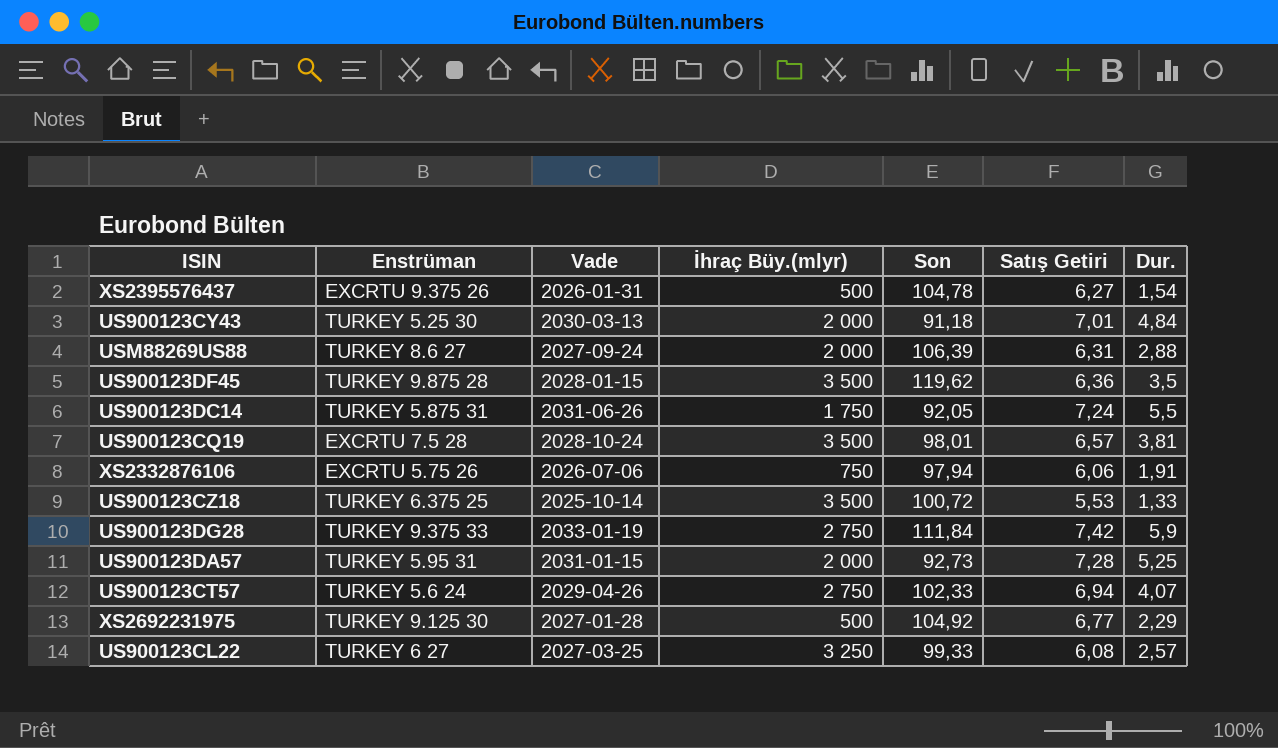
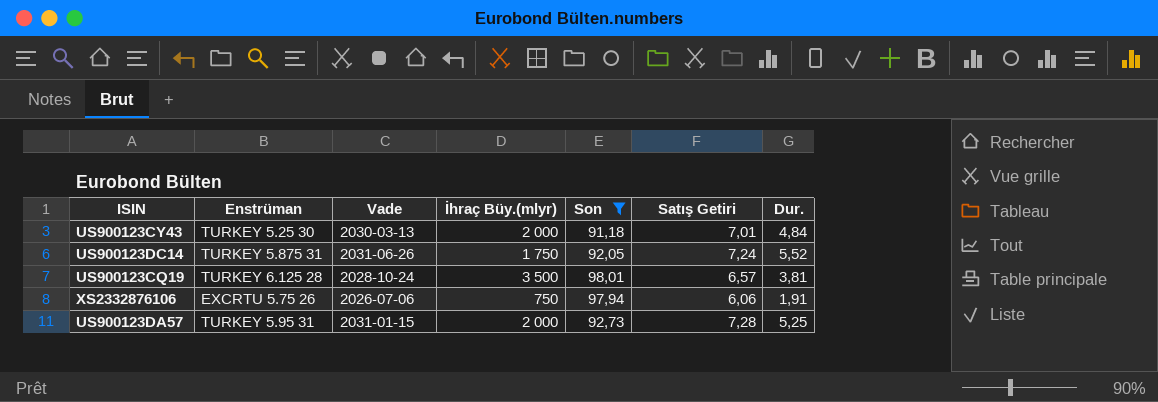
filter: none -> Son <= 98,01
US900123DC14 | Dur.: 5,5 -> 5,52
US900123CQ19 | Enstrüman: EXCRTU 7.5 28 -> TURKEY 6.125 28

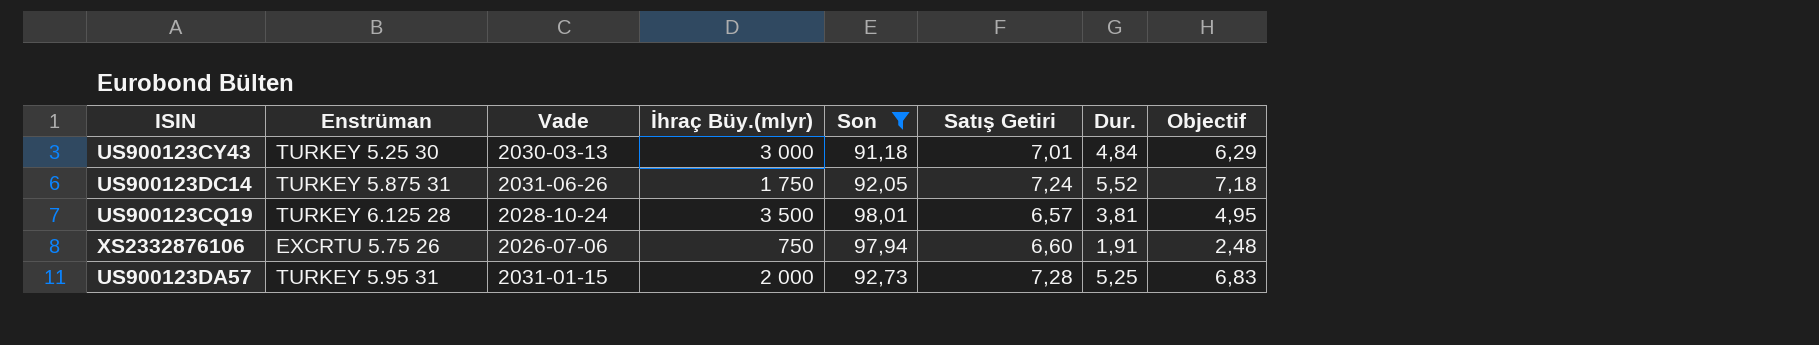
column Objectif | formula: none -> [Dur.] * 1,3
US900123CY43 | İhraç Büy.(mlyr): 2 000 -> 3 000
XS2332876106 | Satış Getiri: 6,06 -> 6,60

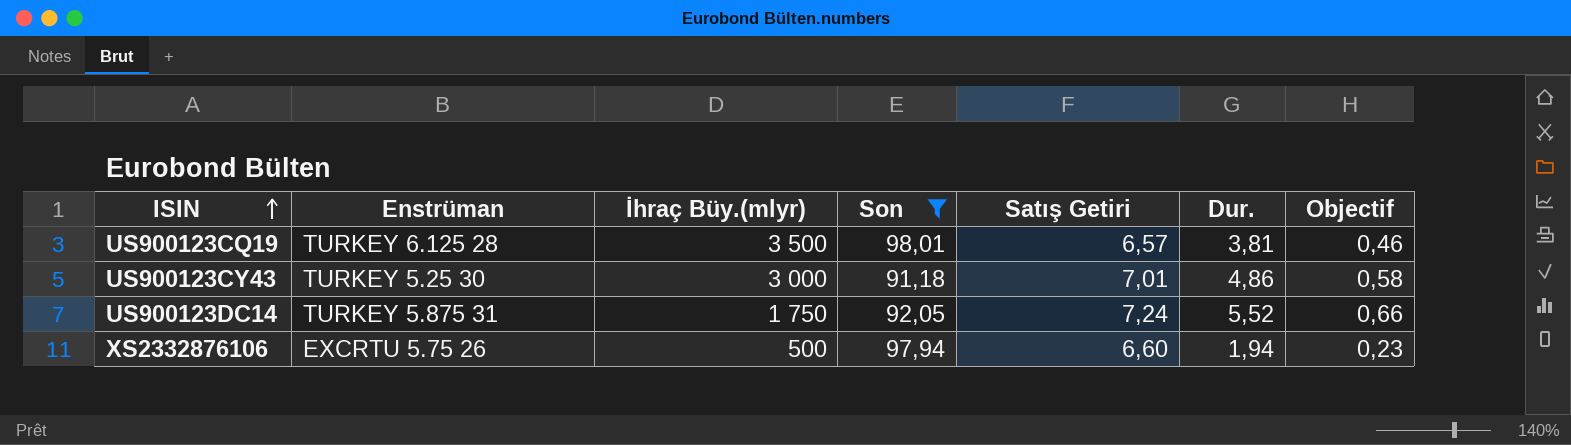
row order: none -> ISIN ascending
column Vade | position: 3 -> none
column Objectif | formula: [Dur.] * 1,3 -> [Dur.] * 0,12
row US900123DA57: TURKEY 5.95 31 | 2031-01-15 | 2 000 | 92,73 | 7,28 | 5,25 | 6,83 -> none
US900123CY43 | Dur.: 4,84 -> 4,86
XS2332876106 | İhraç Büy.(mlyr): 750 -> 500
XS2332876106 | Dur.: 1,91 -> 1,94

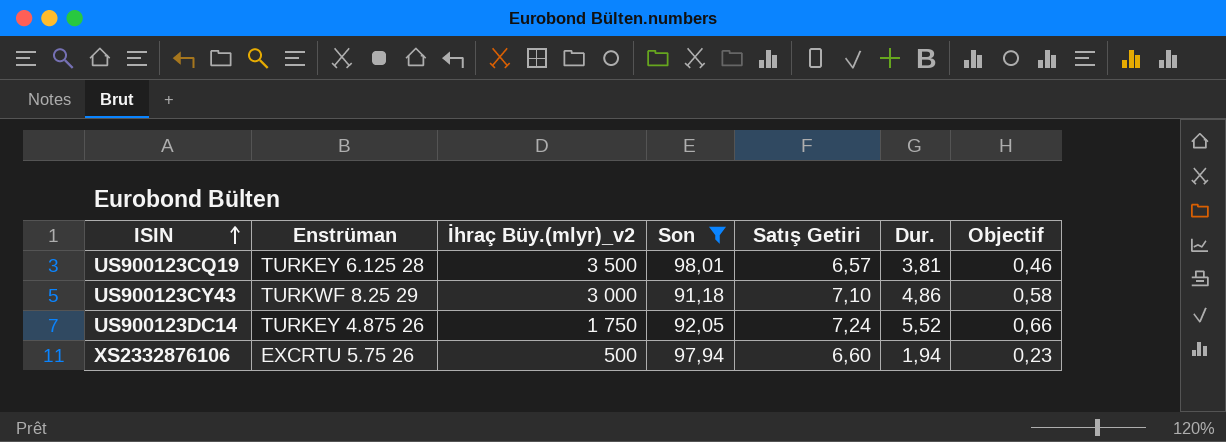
column name: İhraç Büy.(mlyr) -> İhraç Büy.(mlyr)_v2
US900123CY43 | Enstrüman: TURKEY 5.25 30 -> TURKWF 8.25 29
US900123CY43 | Satış Getiri: 7,01 -> 7,10
US900123DC14 | Enstrüman: TURKEY 5.875 31 -> TURKEY 4.875 26

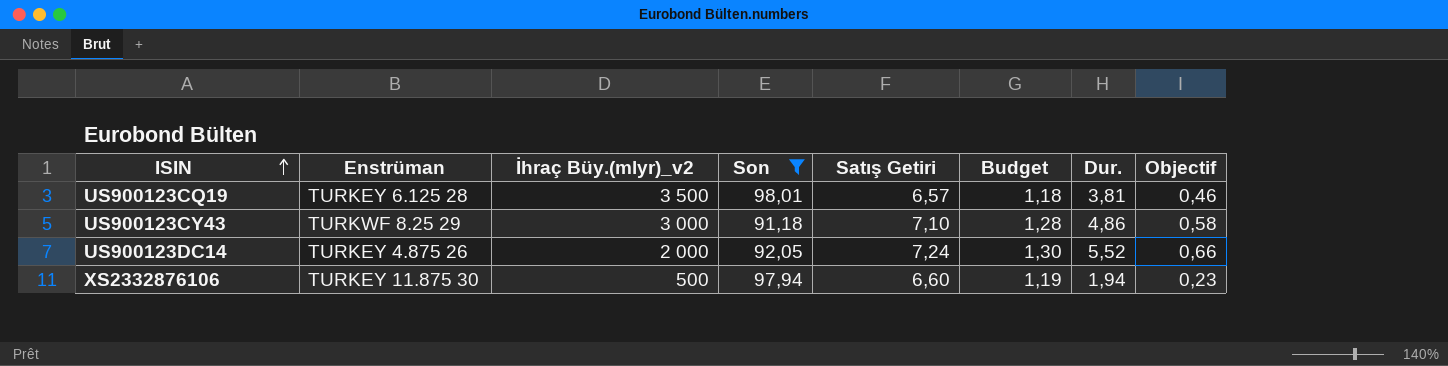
column Budget | formula: none -> [Satış Getiri] * 0,18
US900123DC14 | İhraç Büy.(mlyr)_v2: 1 750 -> 2 000
XS2332876106 | Enstrüman: EXCRTU 5.75 26 -> TURKEY 11.875 30

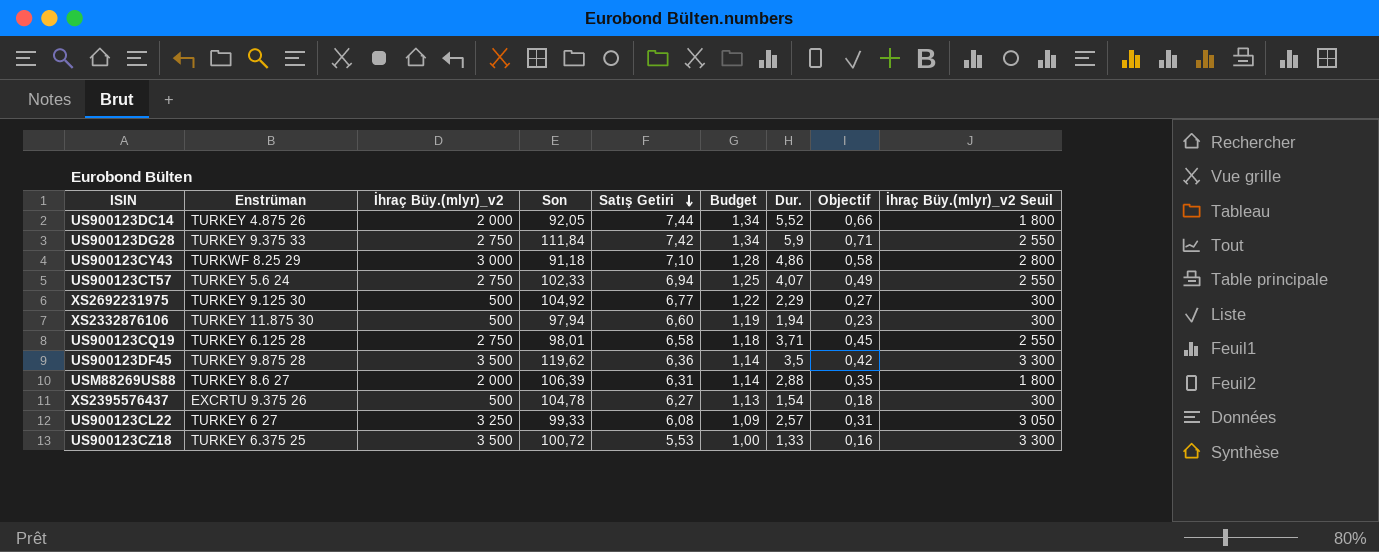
filter: Son <= 98,01 -> none
row order: ISIN ascending -> Satış Getiri descending
column İhraç Büy.(mlyr)_v2 Seuil | formula: none -> [İhraç Büy.(mlyr)_v2] - 200
US900123DC14 | Satış Getiri: 7,24 -> 7,44
US900123DC14 | Budget: 1,30 -> 1,34
US900123CQ19 | İhraç Büy.(mlyr)_v2: 3 500 -> 2 750
US900123CQ19 | Satış Getiri: 6,57 -> 6,58
US900123CQ19 | Dur.: 3,81 -> 3,71
US900123CQ19 | Objectif: 0,46 -> 0,45

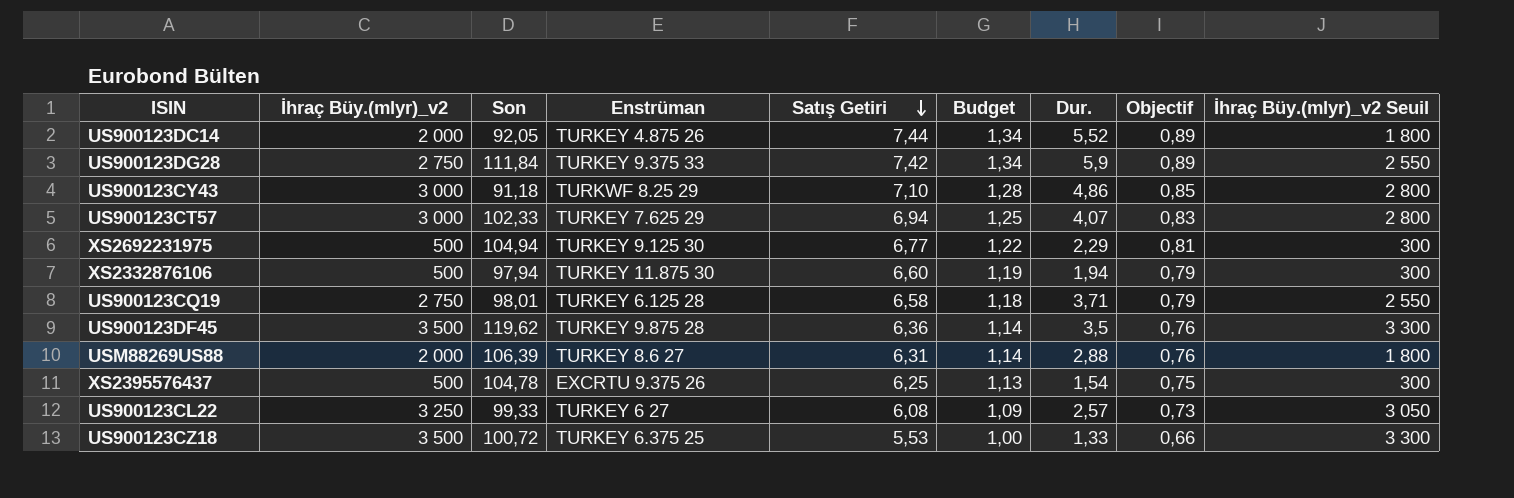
column Enstrüman | position: 2 -> 4
column Objectif | formula: [Dur.] * 0,12 -> [Satış Getiri] * 0,12
US900123CT57 | İhraç Büy.(mlyr)_v2: 2 750 -> 3 000
US900123CT57 | Enstrüman: TURKEY 5.6 24 -> TURKEY 7.625 29
US900123CT57 | İhraç Büy.(mlyr)_v2 Seuil: 2 550 -> 2 800
XS2692231975 | Son: 104,92 -> 104,94
XS2395576437 | Satış Getiri: 6,27 -> 6,25

